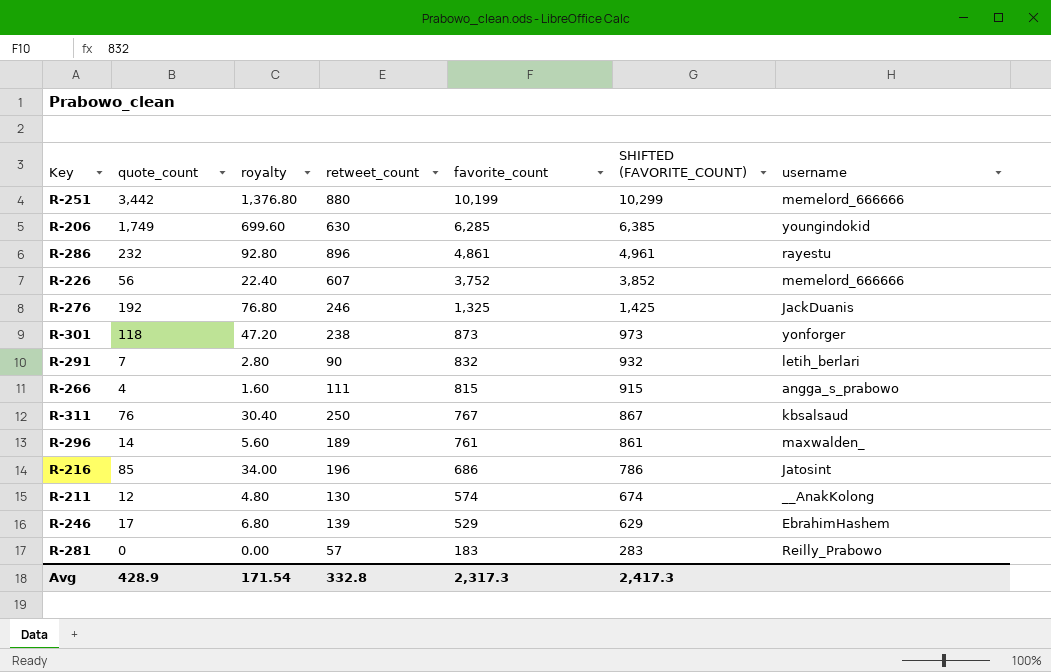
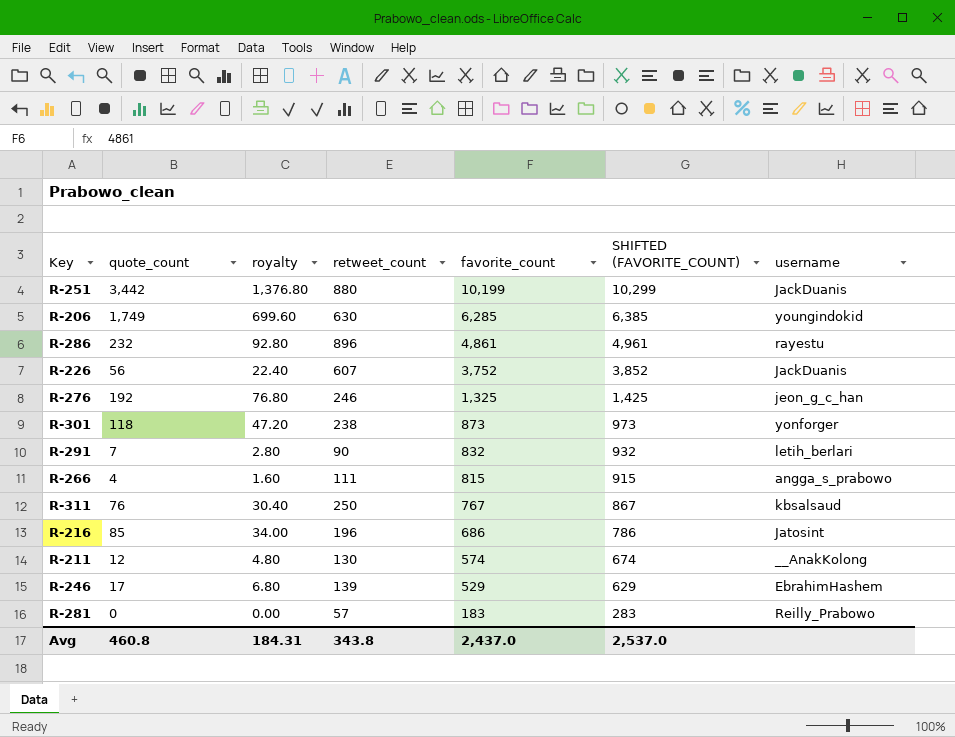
row R-296: 14 | 5.60 | 189 | 761 | 861 | maxwalden_ -> none
R-251 | username: memelord_666666 -> JackDuanis
R-226 | username: memelord_666666 -> JackDuanis
R-276 | username: JackDuanis -> jeon_g_c_han
Avg | quote_count: 428.9 -> 460.8
Avg | royalty: 171.54 -> 184.31
Avg | retweet_count: 332.8 -> 343.8
Avg | favorite_count: 2,317.3 -> 2,437.0
Avg | SHIFTED (FAVORITE_COUNT): 2,417.3 -> 2,537.0

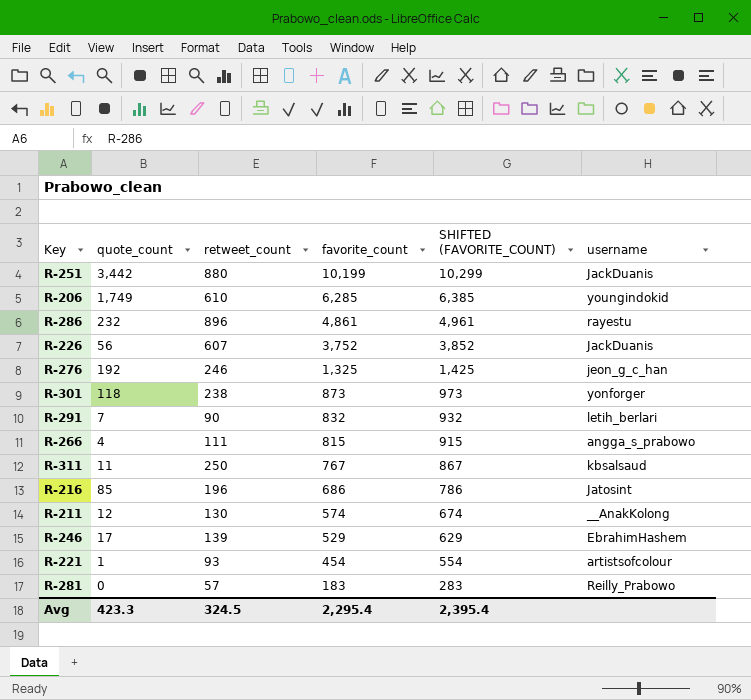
column royalty | formula: [quote_count] * 0.4 -> none
R-206 | retweet_count: 630 -> 610
R-311 | quote_count: 76 -> 11
row R-221: none -> 1 | 93 | 454 | 554 | artistsofcolour
Avg | quote_count: 460.8 -> 423.3
Avg | retweet_count: 343.8 -> 324.5
Avg | favorite_count: 2,437.0 -> 2,295.4
Avg | SHIFTED (FAVORITE_COUNT): 2,537.0 -> 2,395.4

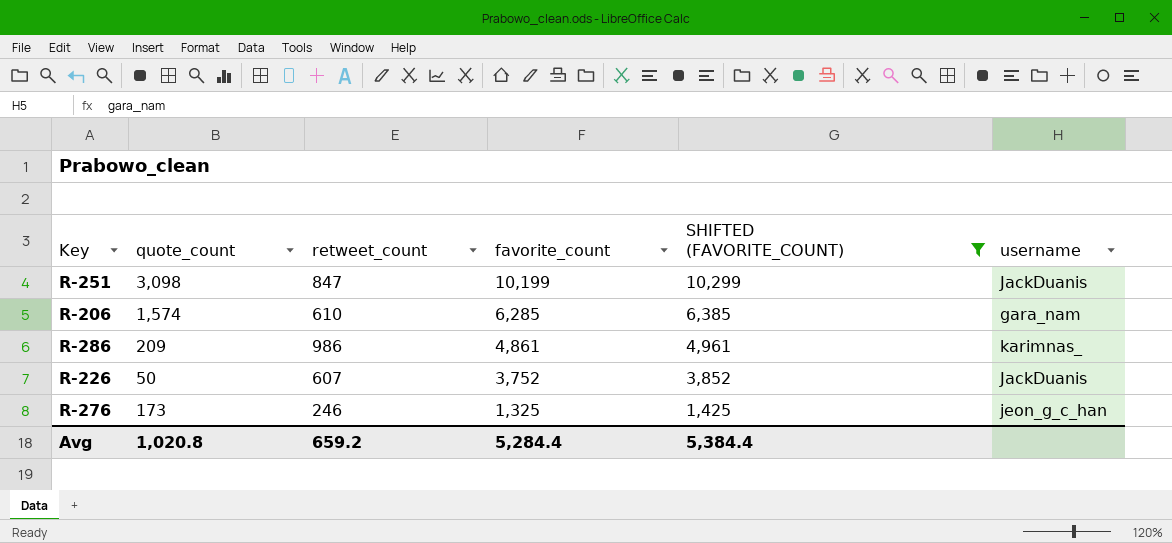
filter: none -> SHIFTED (FAVORITE_COUNT) >= 1,425
R-251 | quote_count: 3,442 -> 3,098
R-251 | retweet_count: 880 -> 847
R-206 | quote_count: 1,749 -> 1,574
R-206 | username: youngindokid -> gara_nam
R-286 | quote_count: 232 -> 209
R-286 | retweet_count: 896 -> 986
R-286 | username: rayestu -> karimnas_
R-226 | quote_count: 56 -> 50
R-276 | quote_count: 192 -> 173
Avg | quote_count: 423.3 -> 1,020.8
Avg | retweet_count: 324.5 -> 659.2
Avg | favorite_count: 2,295.4 -> 5,284.4
Avg | SHIFTED (FAVORITE_COUNT): 2,395.4 -> 5,384.4

